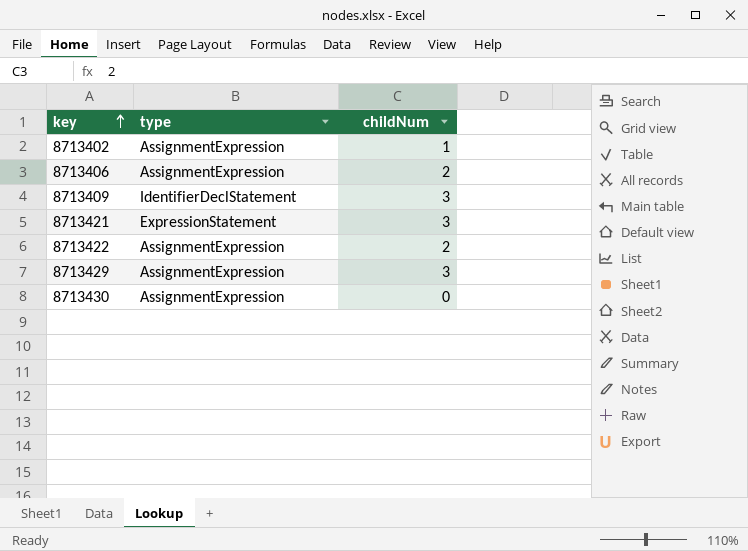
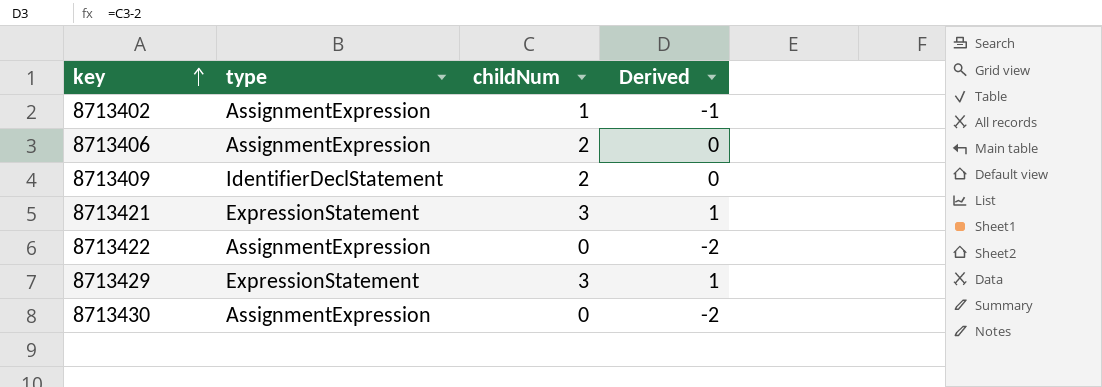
column Derived | formula: none -> [childNum] - 2
8713409 | childNum: 3 -> 2
8713422 | childNum: 2 -> 0
8713429 | type: AssignmentExpression -> ExpressionStatement

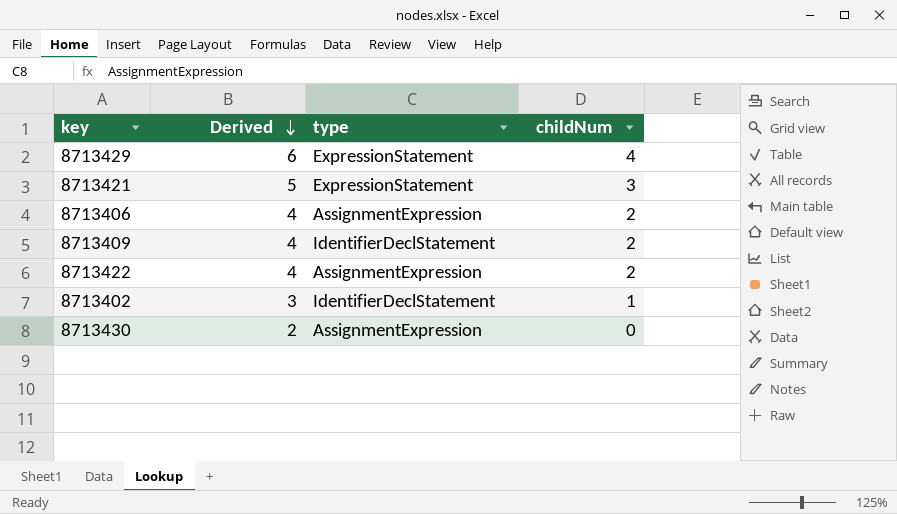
row order: key ascending -> Derived descending
column Derived | formula: [childNum] - 2 -> [childNum] + 2
column Derived | position: 4 -> 2
8713429 | childNum: 3 -> 4
8713422 | childNum: 0 -> 2
8713402 | type: AssignmentExpression -> IdentifierDeclStatement

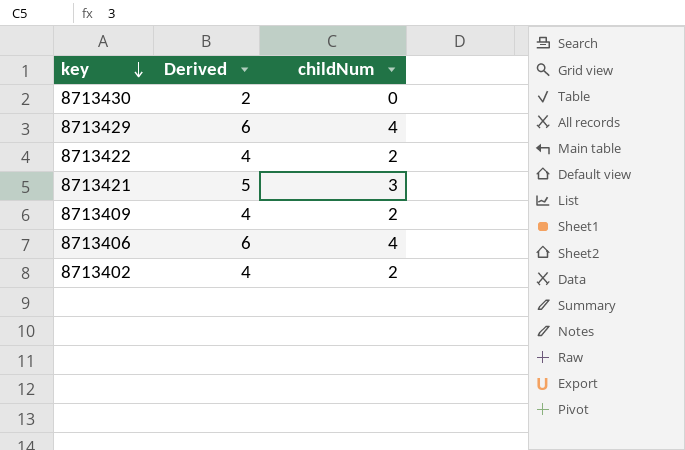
row order: Derived descending -> key descending
column type | position: 3 -> none
8713406 | Derived: 4 -> 6
8713406 | childNum: 2 -> 4
8713402 | Derived: 3 -> 4
8713402 | childNum: 1 -> 2

